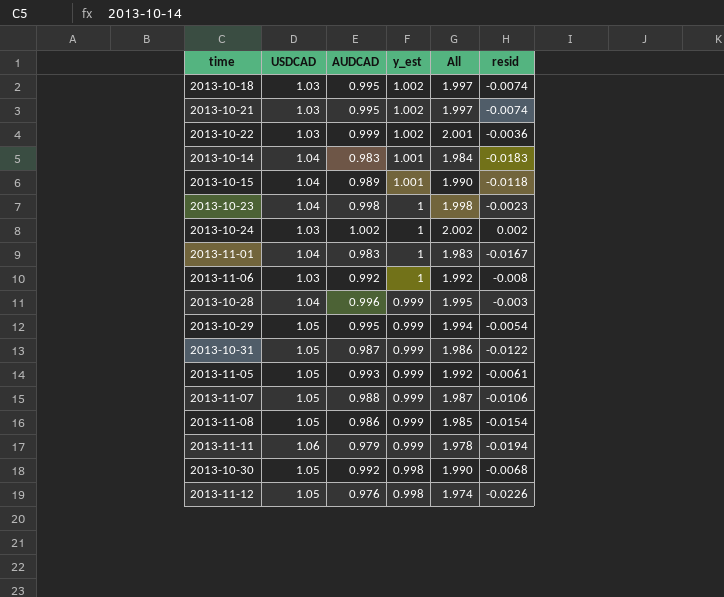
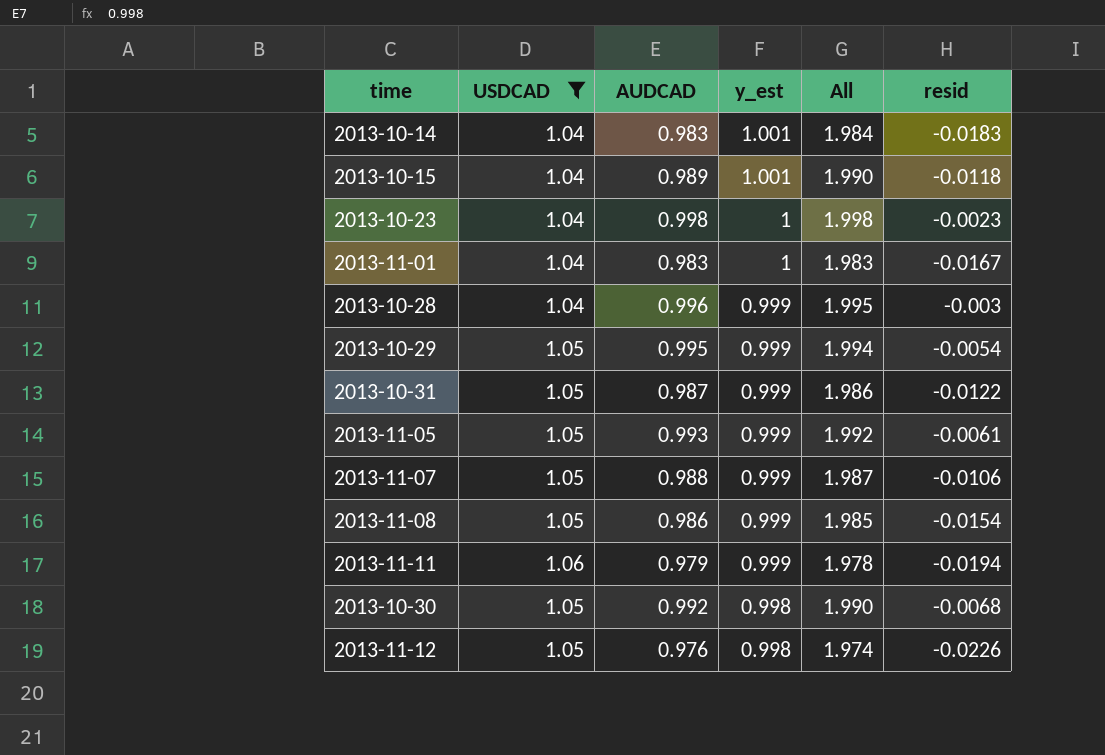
filter: none -> USDCAD != 1.03

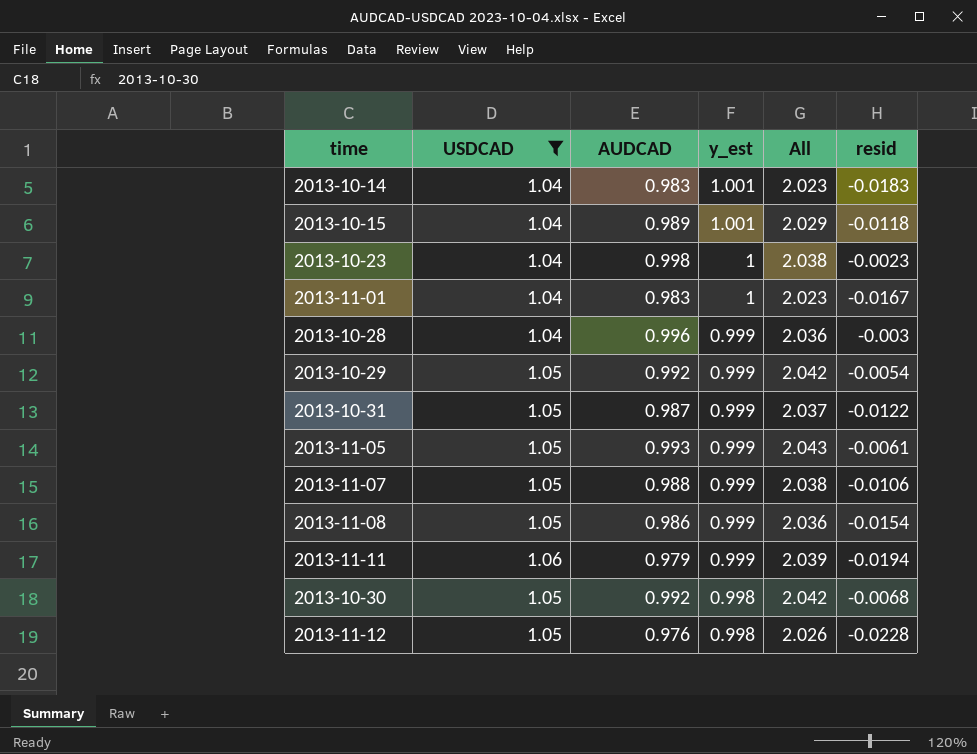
column All | formula: [AUDCAD] + [y_est] -> [USDCAD] + [AUDCAD]
2013-10-29 | AUDCAD: 0.995 -> 0.992
2013-11-12 | resid: -0.0226 -> -0.0228

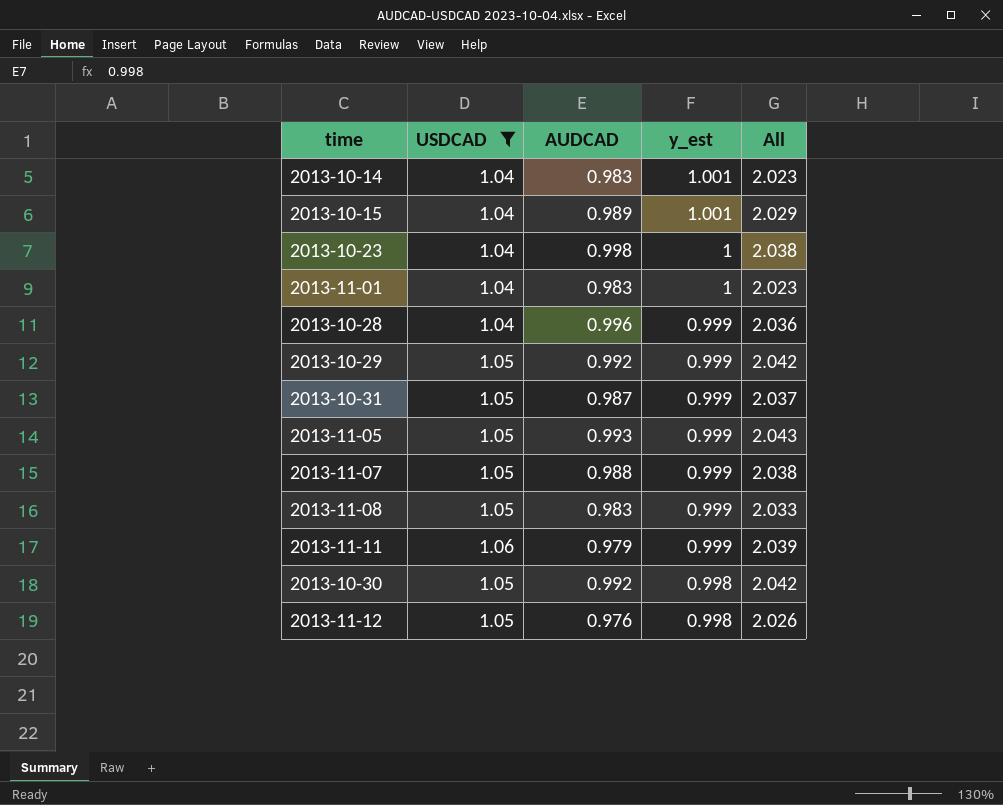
column resid | position: 6 -> none
2013-11-08 | AUDCAD: 0.986 -> 0.983
2013-11-08 | All: 2.036 -> 2.033

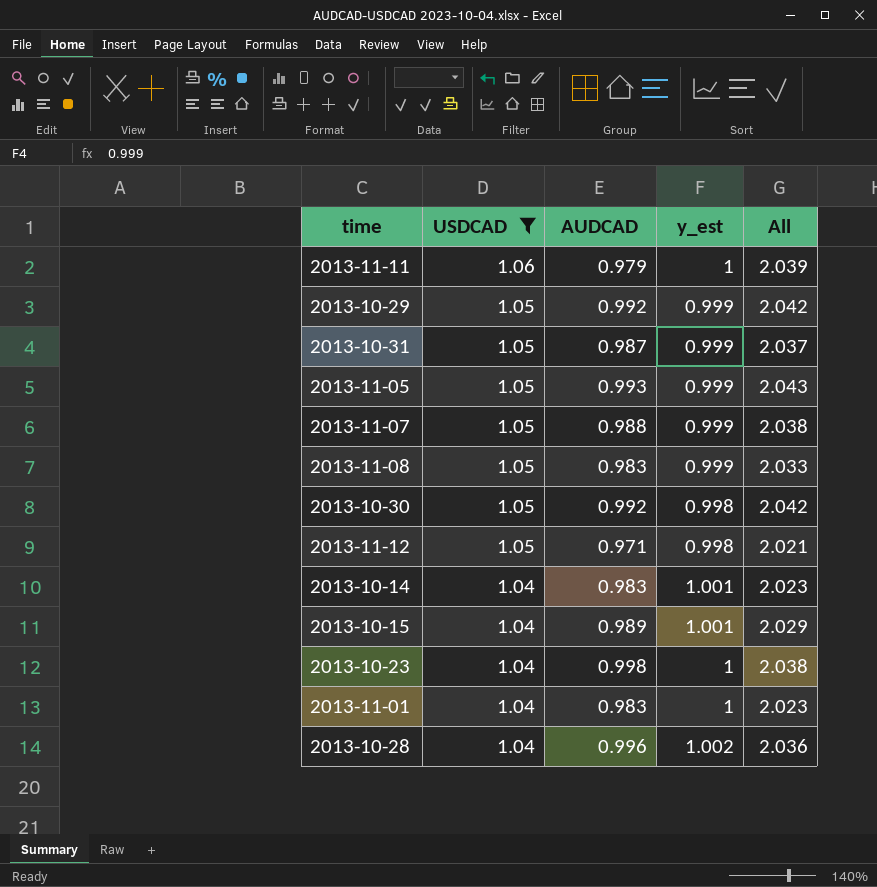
row order: y_est descending -> USDCAD descending
2013-11-11 | y_est: 0.999 -> 1
2013-11-12 | AUDCAD: 0.976 -> 0.971
2013-11-12 | All: 2.026 -> 2.021
2013-10-28 | y_est: 0.999 -> 1.002

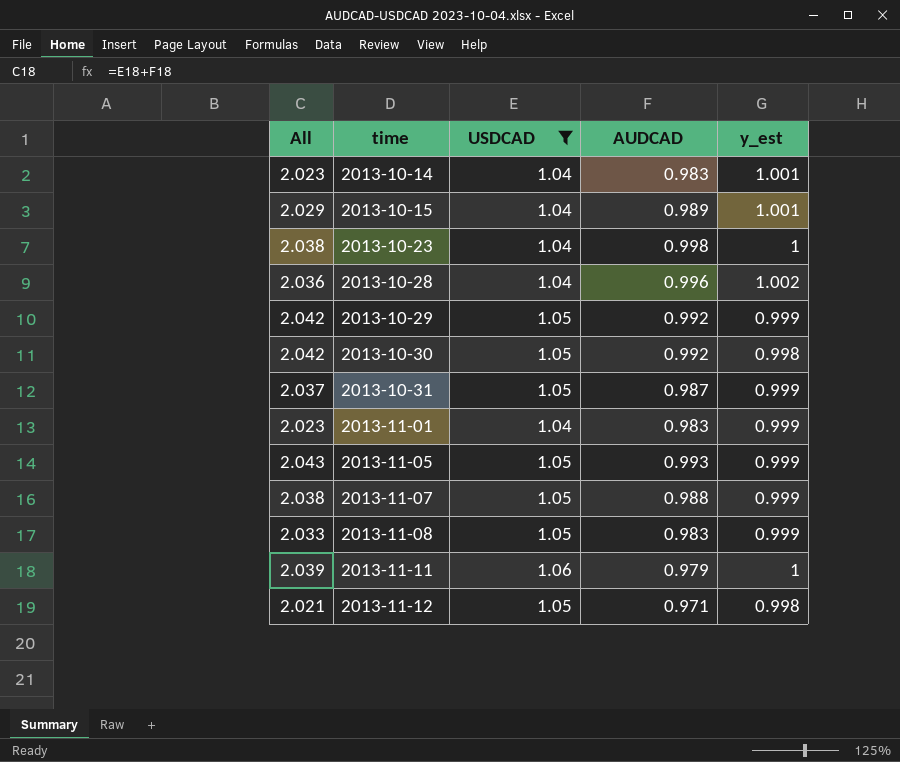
row order: USDCAD descending -> time ascending
column All | position: 5 -> 1
2013-11-01 | y_est: 1 -> 0.999

